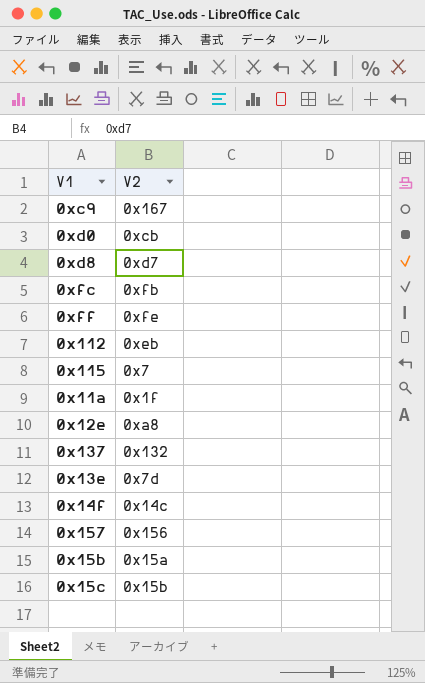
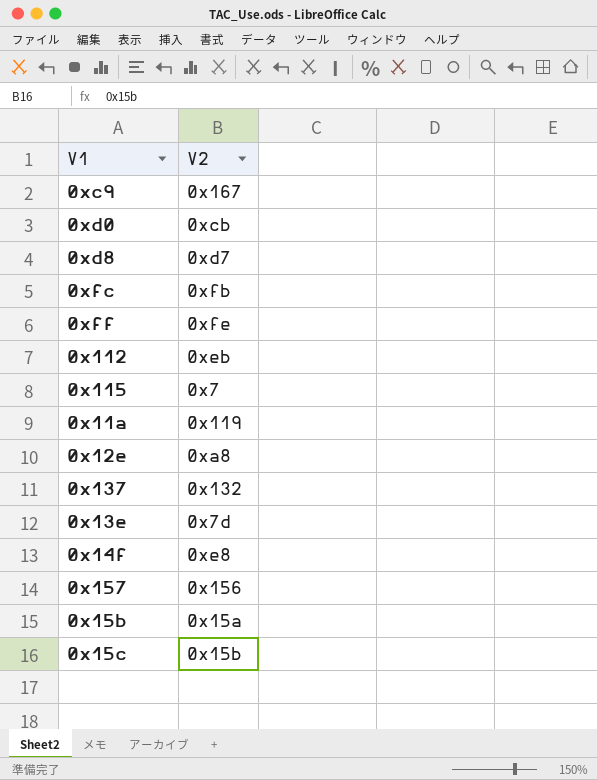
0x11a | V2: 0x1f -> 0x119
0x14f | V2: 0x14c -> 0xe8

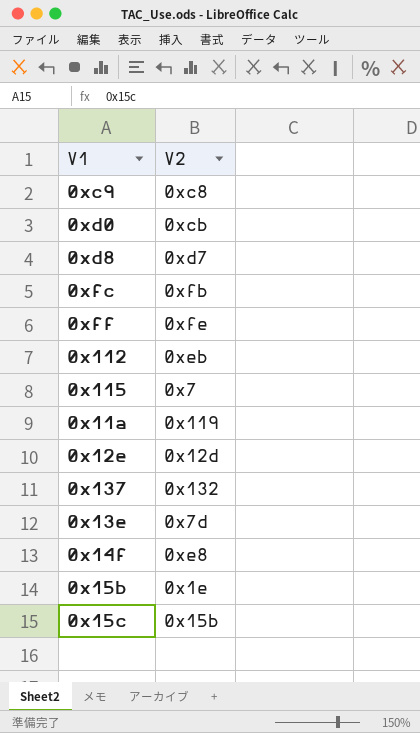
row 0x157: 0x156 -> none
0xc9 | V2: 0x167 -> 0xc8
0x12e | V2: 0xa8 -> 0x12d
0x15b | V2: 0x15a -> 0x1e

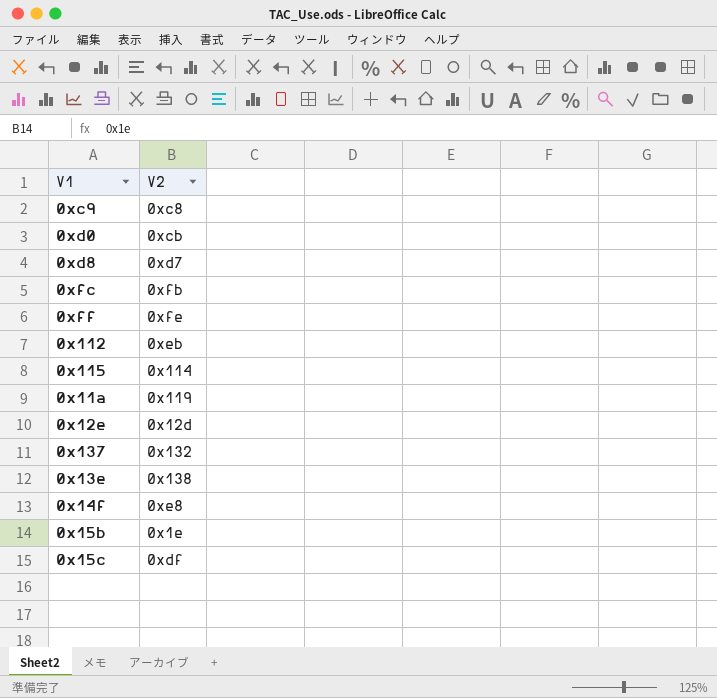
0x115 | V2: 0x7 -> 0x114
0x13e | V2: 0x7d -> 0x138
0x15c | V2: 0x15b -> 0xdf

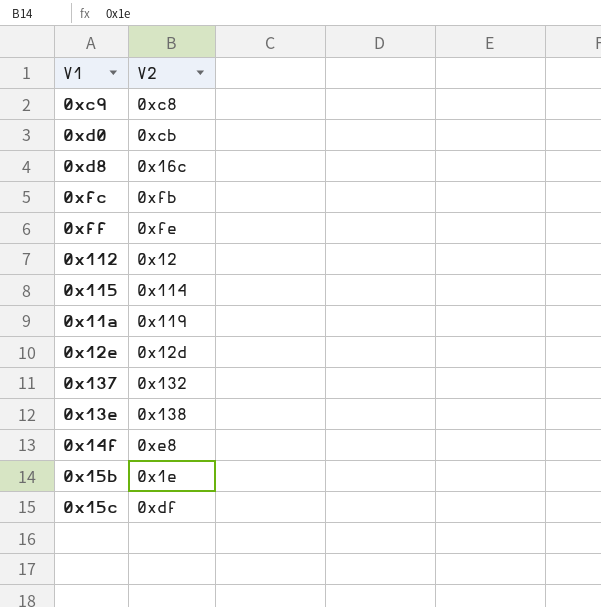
0xd8 | V2: 0xd7 -> 0x16c
0x112 | V2: 0xeb -> 0x12

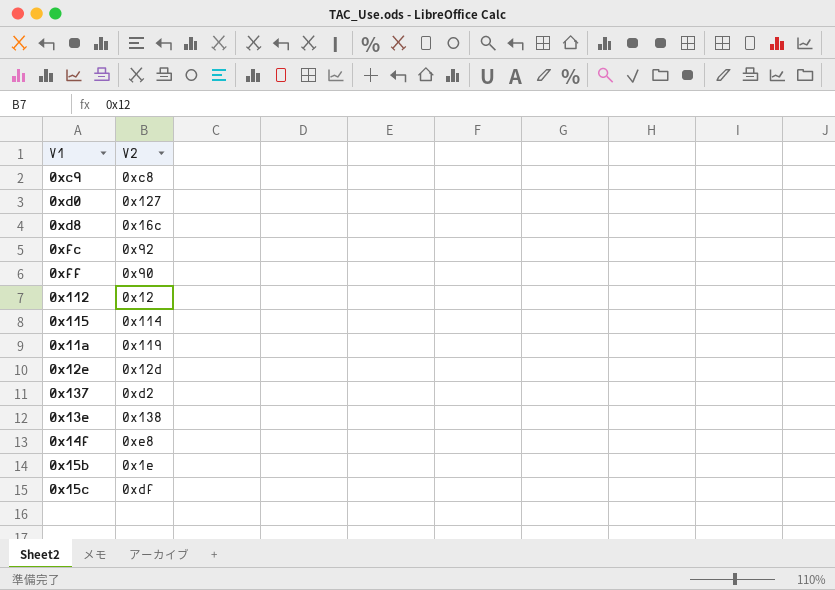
0xd0 | V2: 0xcb -> 0x127
0xfc | V2: 0xfb -> 0x92
0xff | V2: 0xfe -> 0x90
0x137 | V2: 0x132 -> 0xd2

